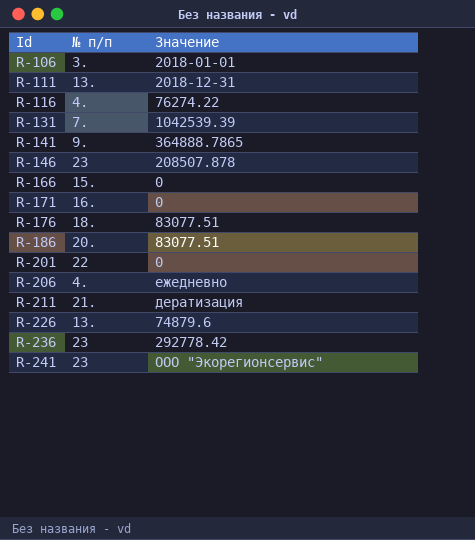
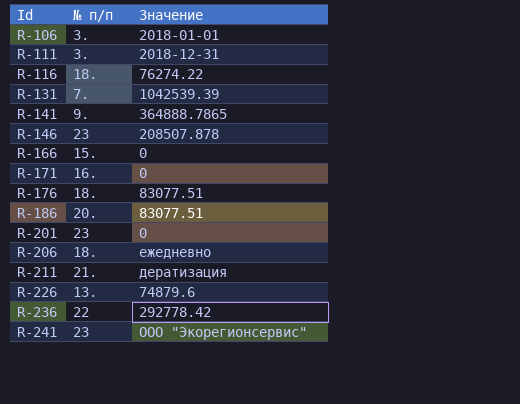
R-111 | № п/п: 13. -> 3.
R-116 | № п/п: 4. -> 18.
R-201 | № п/п: 22 -> 23
R-206 | № п/п: 4. -> 18.
R-236 | № п/п: 23 -> 22

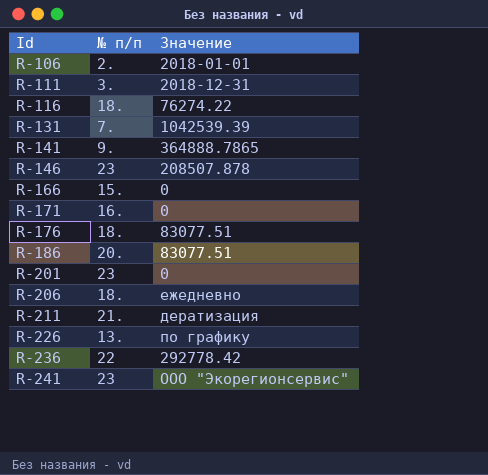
R-106 | № п/п: 3. -> 2.
R-226 | Значение: 74879.6 -> по графику

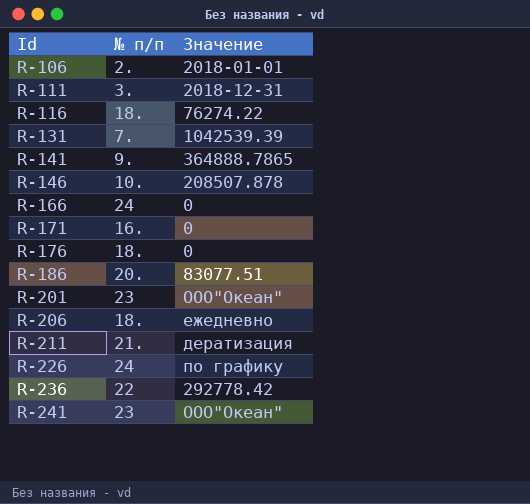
R-146 | № п/п: 23 -> 10.
R-166 | № п/п: 15. -> 24
R-176 | Значение: 83077.51 -> 0
R-201 | Значение: 0 -> ООО"Океан"
R-226 | № п/п: 13. -> 24
R-241 | Значение: ООО "Экорегионсервис" -> ООО"Океан"

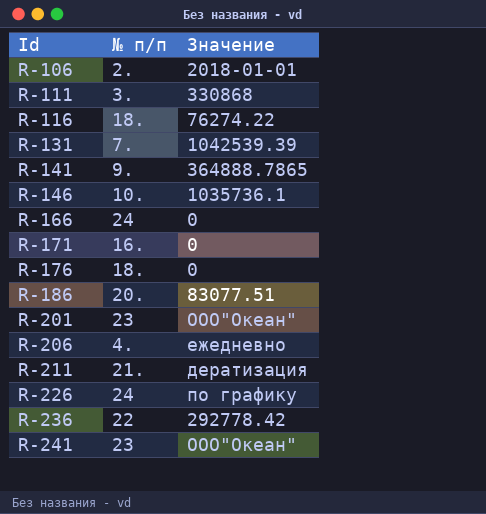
R-111 | Значение: 2018-12-31 -> 330868
R-146 | Значение: 208507.878 -> 1035736.1
R-206 | № п/п: 18. -> 4.

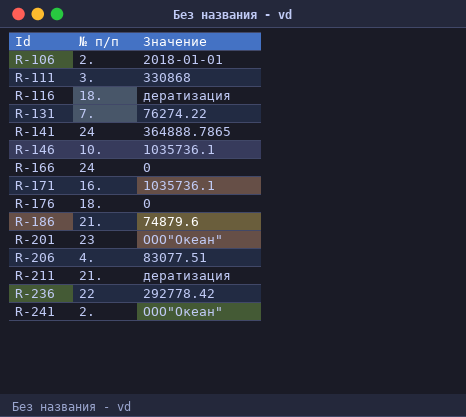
row R-226: 24 | по графику -> none
R-116 | Значение: 76274.22 -> дератизация
R-131 | Значение: 1042539.39 -> 76274.22
R-141 | № п/п: 9. -> 24
R-171 | Значение: 0 -> 1035736.1
R-186 | № п/п: 20. -> 21.
R-186 | Значение: 83077.51 -> 74879.6
R-206 | Значение: ежедневно -> 83077.51
R-241 | № п/п: 23 -> 2.

